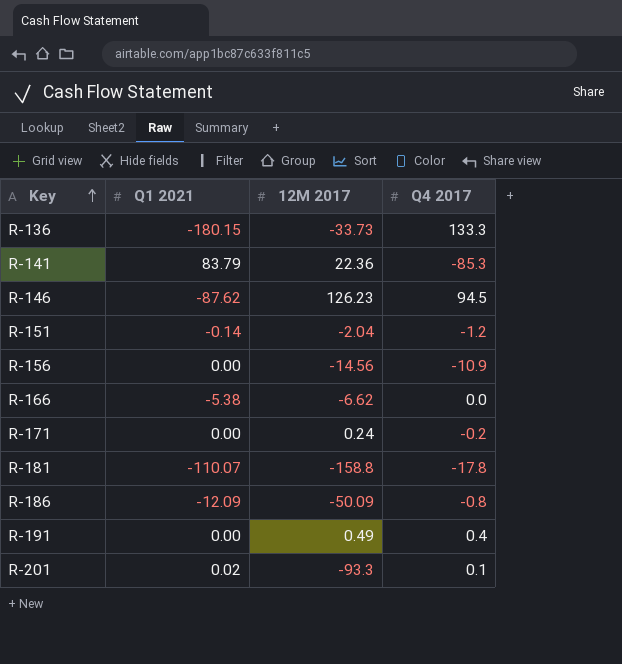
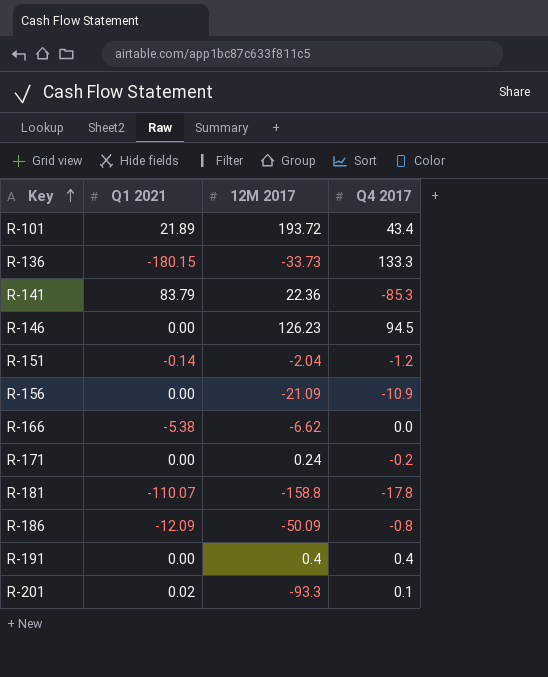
row R-101: none -> 21.89 | 193.72 | 43.4
R-146 | Q1 2021: -87.62 -> 0.00
R-156 | 12M 2017: -14.56 -> -21.09
R-191 | 12M 2017: 0.49 -> 0.4

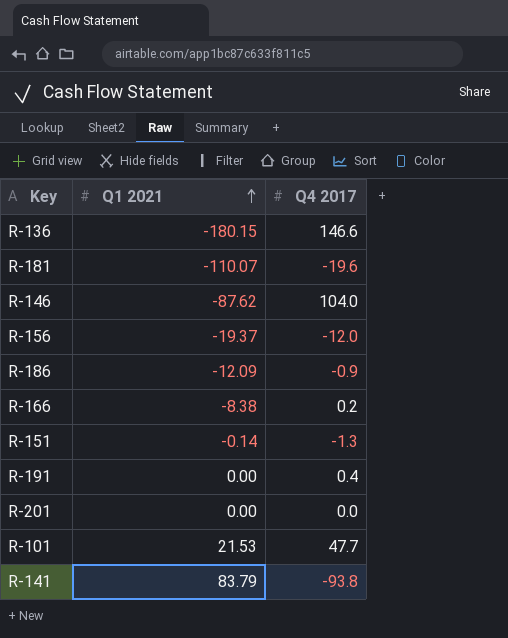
row order: Key ascending -> Q1 2021 ascending
column 12M 2017 | position: 3 -> none
row R-171: 0.00 | 0.24 | -0.2 -> none
R-136 | Q4 2017: 133.3 -> 146.6
R-181 | Q4 2017: -17.8 -> -19.6
R-146 | Q1 2021: 0.00 -> -87.62
R-146 | Q4 2017: 94.5 -> 104.0
R-156 | Q1 2021: 0.00 -> -19.37
R-156 | Q4 2017: -10.9 -> -12.0
R-186 | Q4 2017: -0.8 -> -0.9
R-166 | Q1 2021: -5.38 -> -8.38
R-166 | Q4 2017: 0.0 -> 0.2
R-151 | Q4 2017: -1.2 -> -1.3
R-201 | Q1 2021: 0.02 -> 0.00
R-201 | Q4 2017: 0.1 -> 0.0
R-101 | Q1 2021: 21.89 -> 21.53
R-101 | Q4 2017: 43.4 -> 47.7
R-141 | Q4 2017: -85.3 -> -93.8

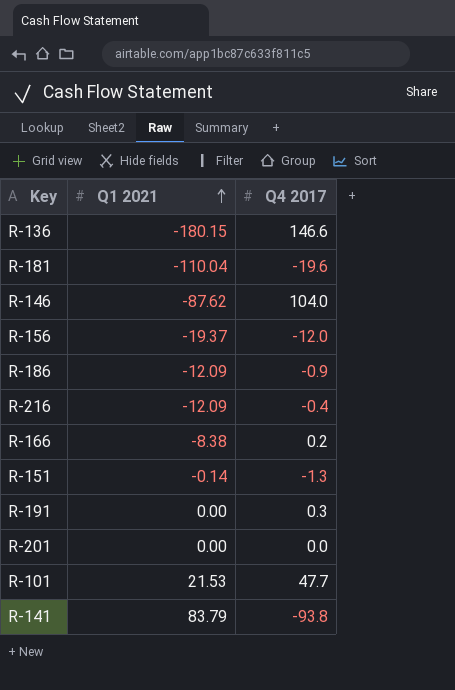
R-181 | Q1 2021: -110.07 -> -110.04
row R-216: none -> -12.09 | -0.4
R-191 | Q4 2017: 0.4 -> 0.3

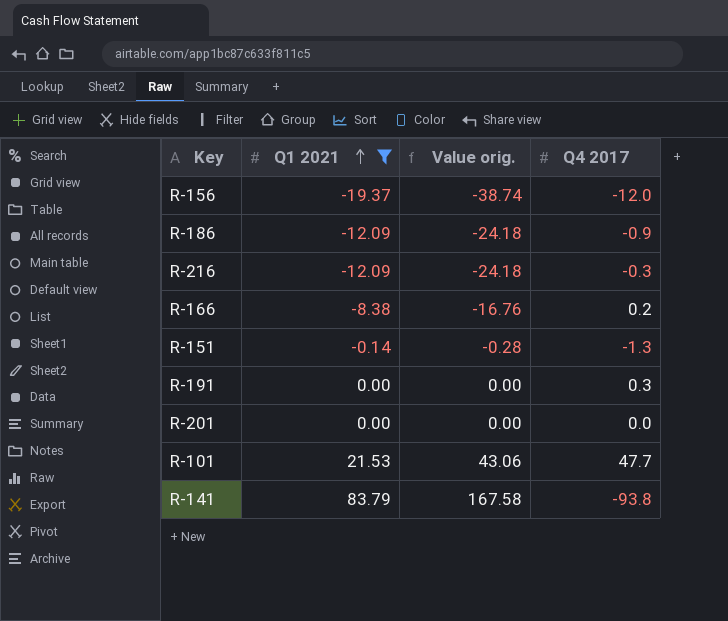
filter: none -> Q1 2021 >= -19.37
column Value orig. | formula: none -> [Q1 2021] * 2
R-216 | Q4 2017: -0.4 -> -0.3

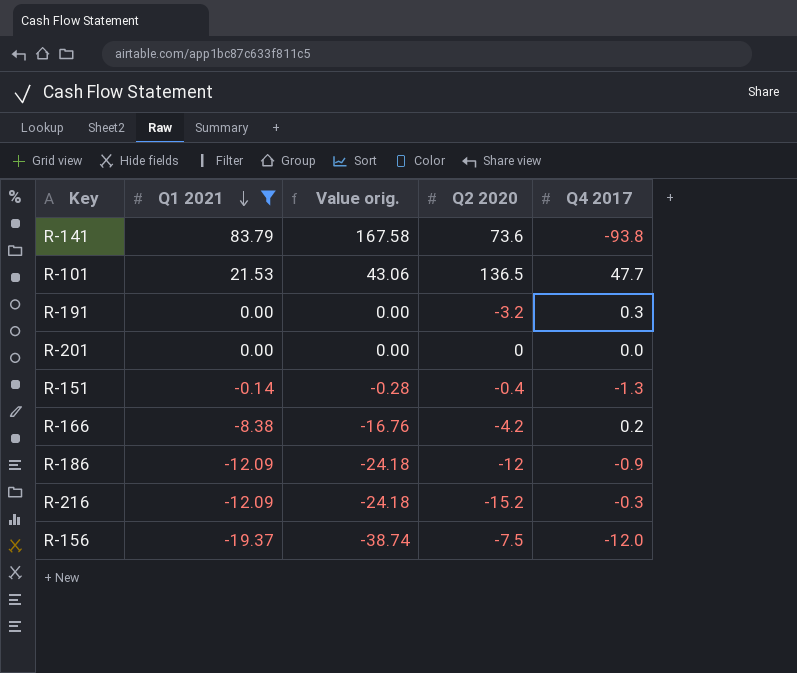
row order: Q1 2021 ascending -> Q1 2021 descending
column Q2 2020 | position: none -> 4

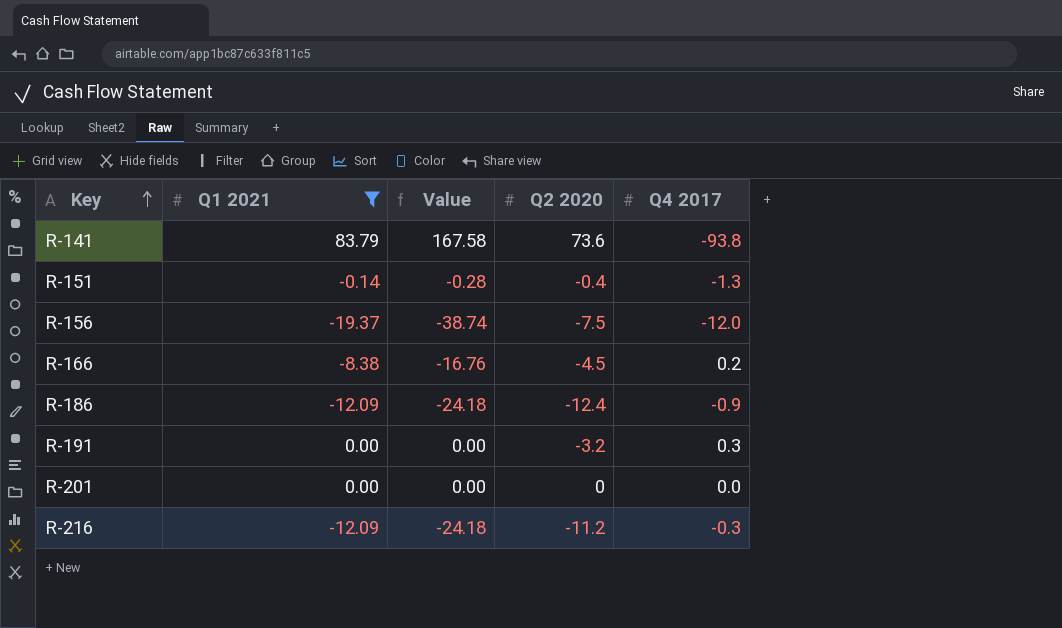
row order: Q1 2021 descending -> Key ascending
column name: Value orig. -> Value
row R-101: 21.53 | 43.06 | 136.5 | 47.7 -> none
R-166 | Q2 2020: -4.2 -> -4.5
R-186 | Q2 2020: -12 -> -12.4
R-216 | Q2 2020: -15.2 -> -11.2

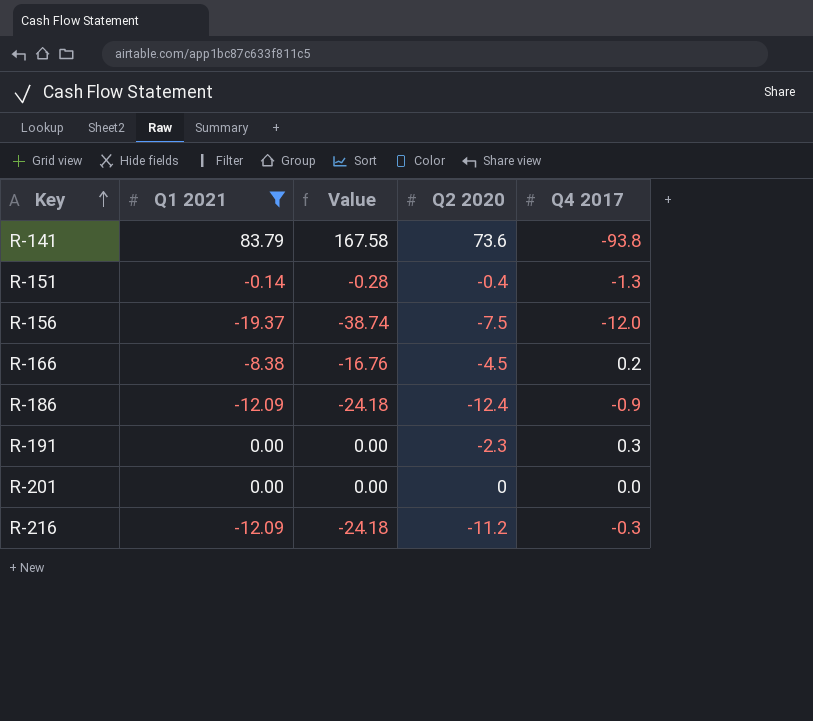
R-191 | Q2 2020: -3.2 -> -2.3

